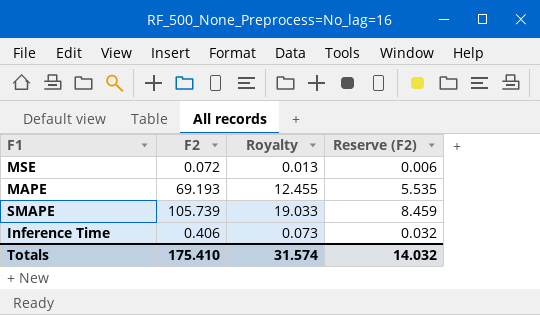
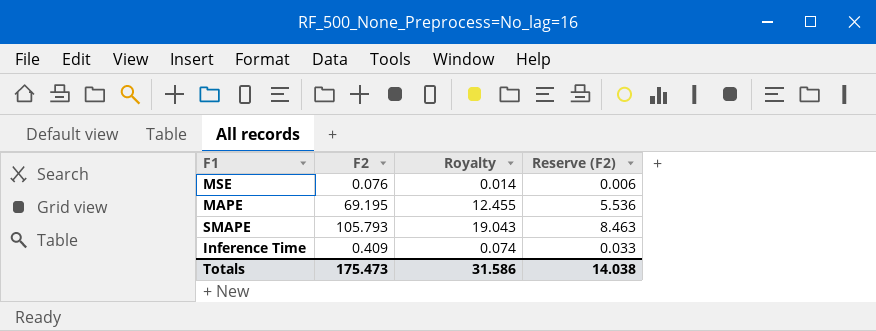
MSE | F2: 0.072 -> 0.076
MSE | Royalty: 0.013 -> 0.014
MAPE | F2: 69.193 -> 69.195
MAPE | Reserve (F2): 5.535 -> 5.536
SMAPE | F2: 105.739 -> 105.793
SMAPE | Royalty: 19.033 -> 19.043
SMAPE | Reserve (F2): 8.459 -> 8.463
Inference Time | F2: 0.406 -> 0.409
Inference Time | Royalty: 0.073 -> 0.074
Inference Time | Reserve (F2): 0.032 -> 0.033
Totals | F2: 175.410 -> 175.473
Totals | Royalty: 31.574 -> 31.586
Totals | Reserve (F2): 14.032 -> 14.038

